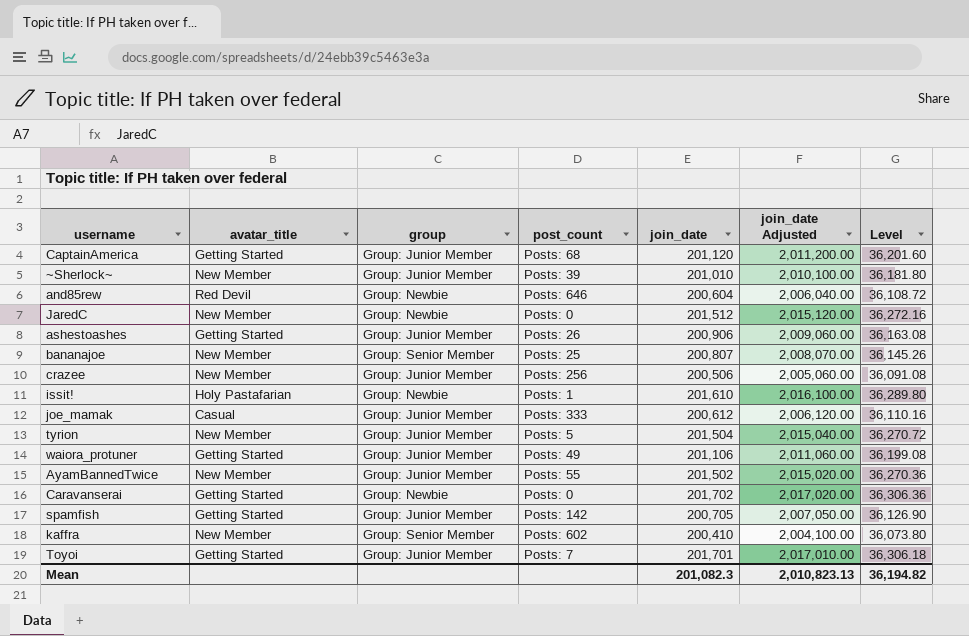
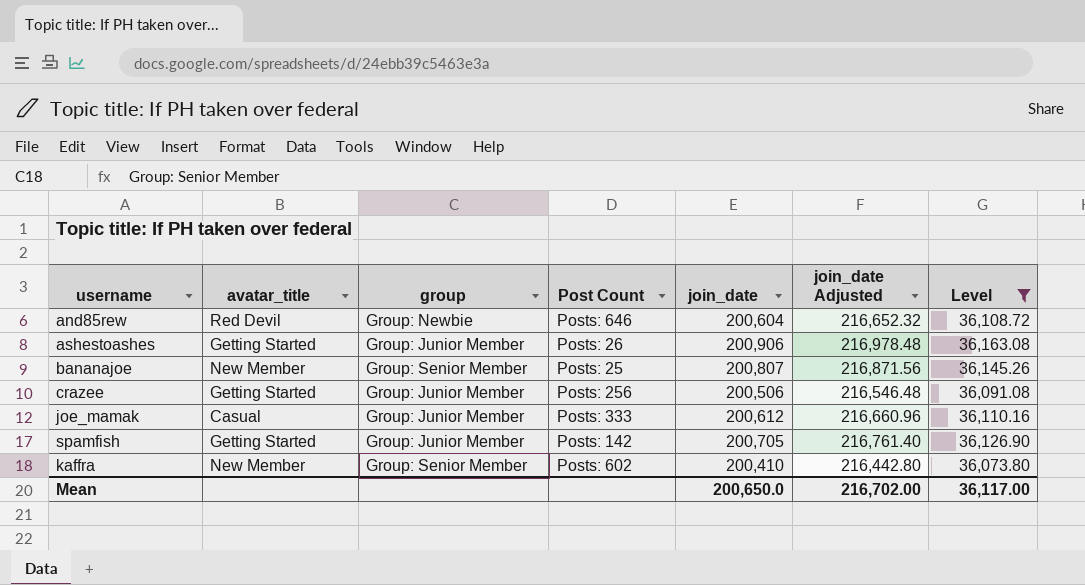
filter: none -> Level <= 36,163.08
column name: post_count -> Post Count
column join_date Adjusted | formula: [join_date] * 10 -> [join_date] * 1.08
crazee | avatar_title: New Member -> Getting Started
Mean | join_date: 201,082.3 -> 200,650.0
Mean | join_date Adjusted: 2,010,823.13 -> 216,702.00
Mean | Level: 36,194.82 -> 36,117.00

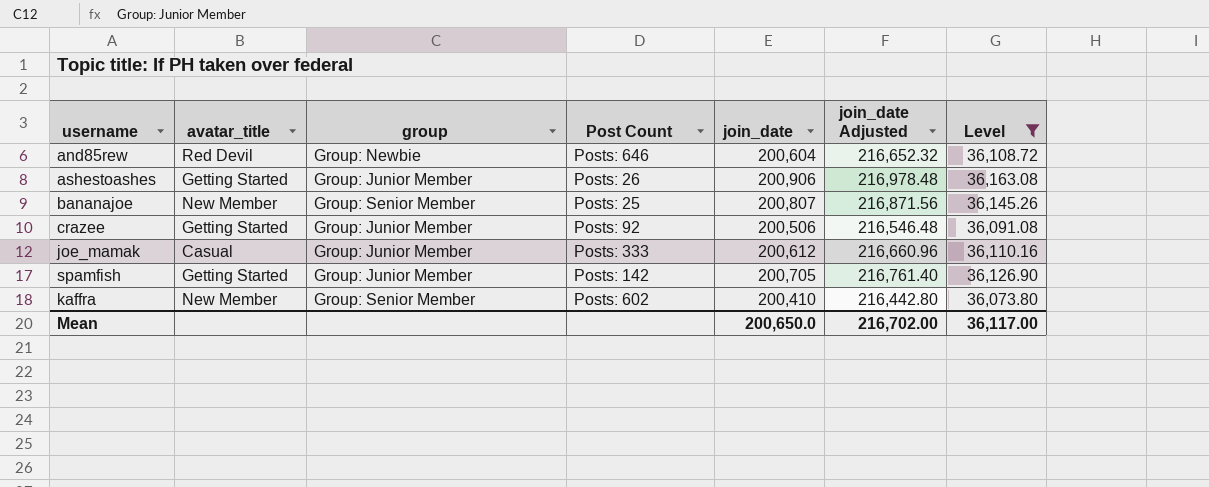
crazee | Post Count: Posts: 256 -> Posts: 92

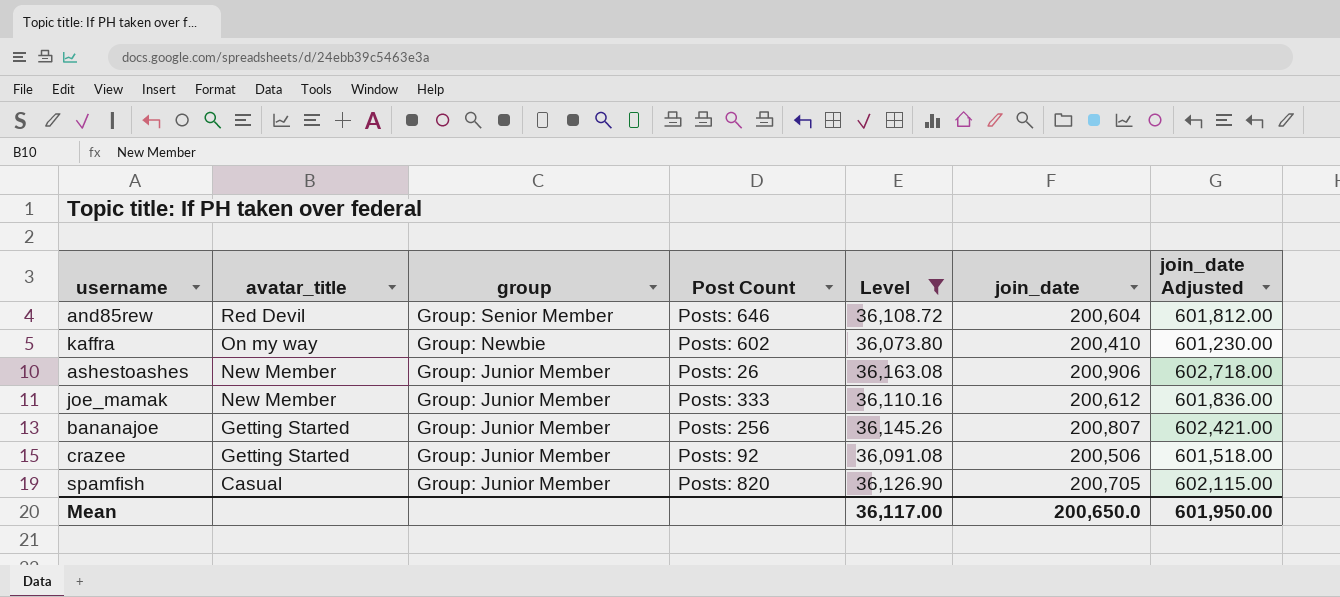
row order: none -> avatar_title descending
column Level | position: 7 -> 5
column join_date Adjusted | formula: [join_date] * 1.08 -> [join_date] * 3
and85rew | group: Group: Newbie -> Group: Senior Member
kaffra | avatar_title: New Member -> On my way
kaffra | group: Group: Senior Member -> Group: Newbie
ashestoashes | avatar_title: Getting Started -> New Member
joe_mamak | avatar_title: Casual -> New Member
bananajoe | avatar_title: New Member -> Getting Started
bananajoe | group: Group: Senior Member -> Group: Junior Member
bananajoe | Post Count: Posts: 25 -> Posts: 256
spamfish | avatar_title: Getting Started -> Casual
spamfish | Post Count: Posts: 142 -> Posts: 820
Mean | join_date Adjusted: 216,702.00 -> 601,950.00

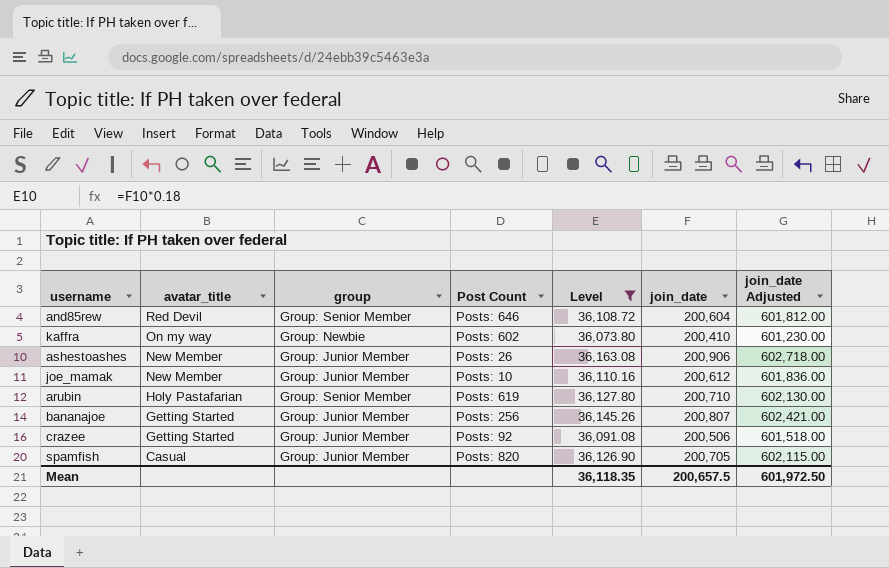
joe_mamak | Post Count: Posts: 333 -> Posts: 10
row arubin: none -> Holy Pastafarian | Group: Senior Member | Posts: 619 | 36,127.80 | 200,710 | 602,130.00
Mean | Level: 36,117.00 -> 36,118.35
Mean | join_date: 200,650.0 -> 200,657.5
Mean | join_date Adjusted: 601,950.00 -> 601,972.50

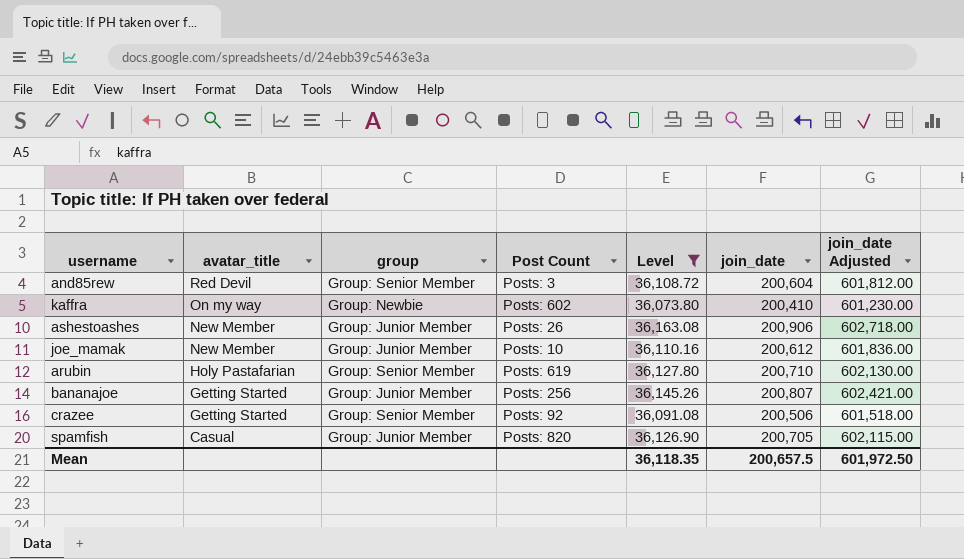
and85rew | Post Count: Posts: 646 -> Posts: 3
crazee | group: Group: Junior Member -> Group: Senior Member

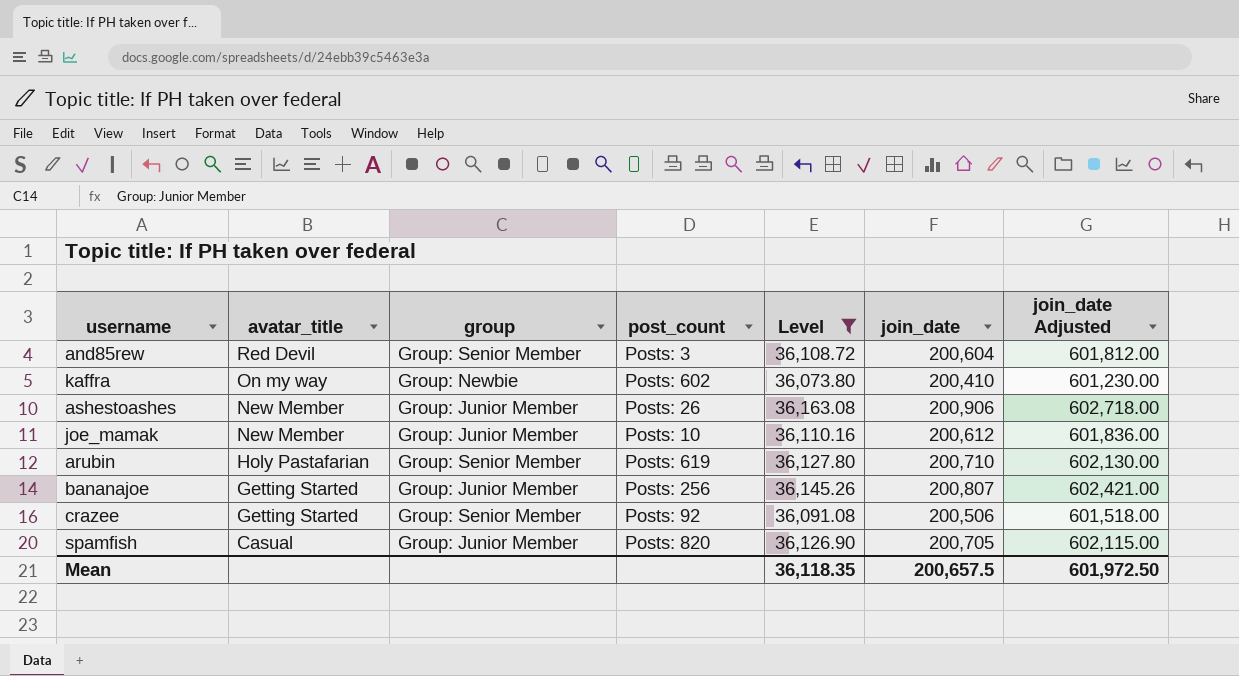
column name: Post Count -> post_count

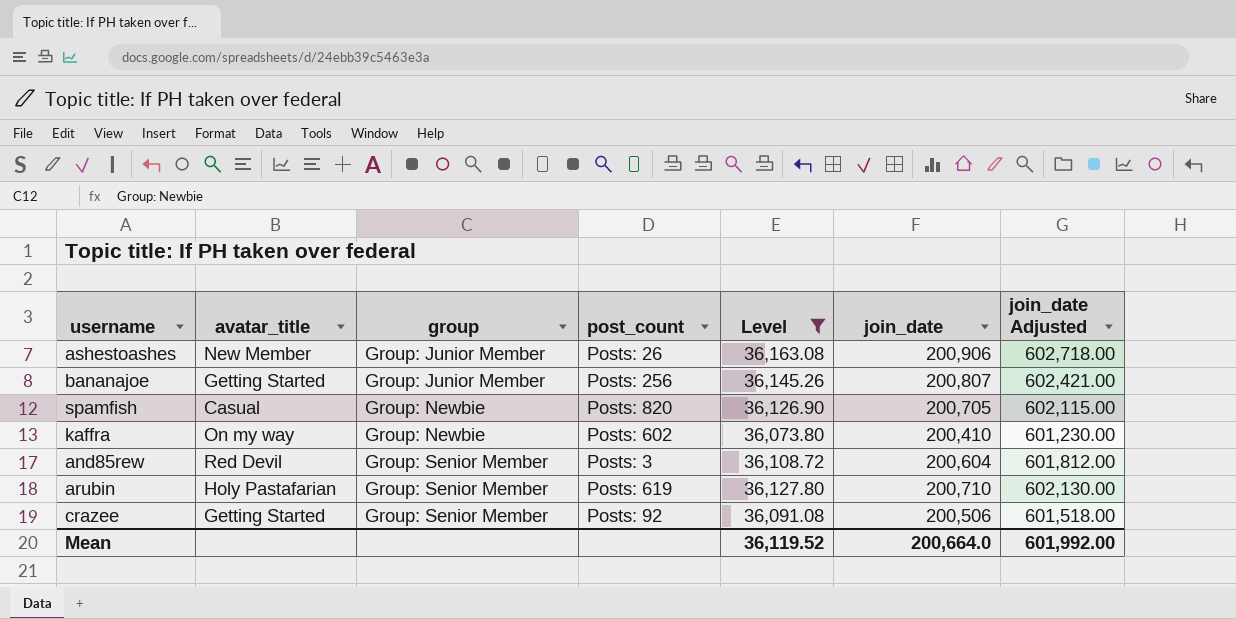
row order: avatar_title descending -> group ascending
row joe_mamak: New Member | Group: Junior Member | Posts: 10 | 36,110.16 | 200,612 | 601,836.00 -> none
spamfish | group: Group: Junior Member -> Group: Newbie
Mean | Level: 36,118.35 -> 36,119.52
Mean | join_date: 200,657.5 -> 200,664.0
Mean | join_date Adjusted: 601,972.50 -> 601,992.00

